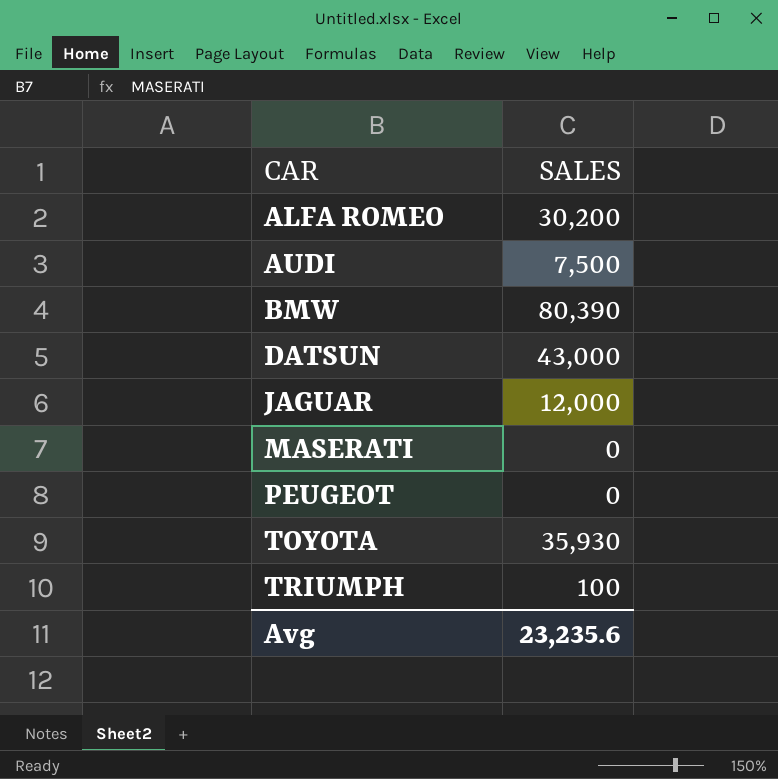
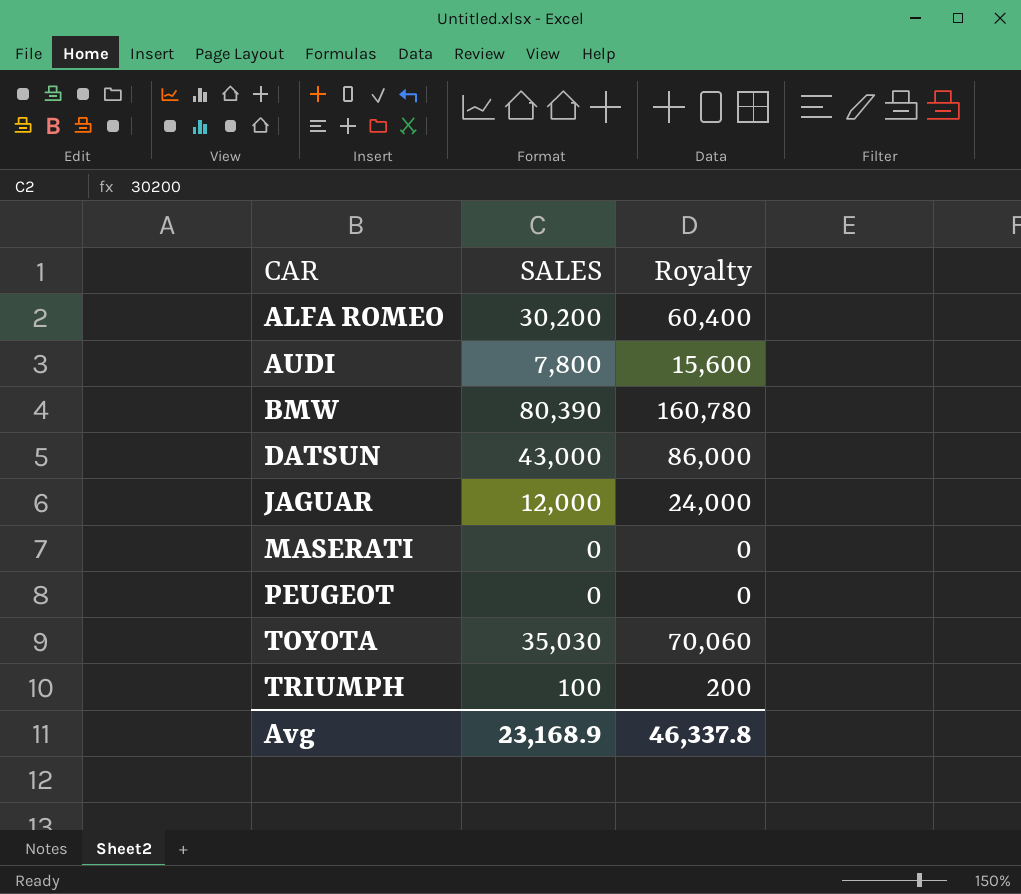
column Royalty | formula: none -> [SALES] * 2
AUDI | SALES: 7,500 -> 7,800
TOYOTA | SALES: 35,930 -> 35,030
Avg | SALES: 23,235.6 -> 23,168.9

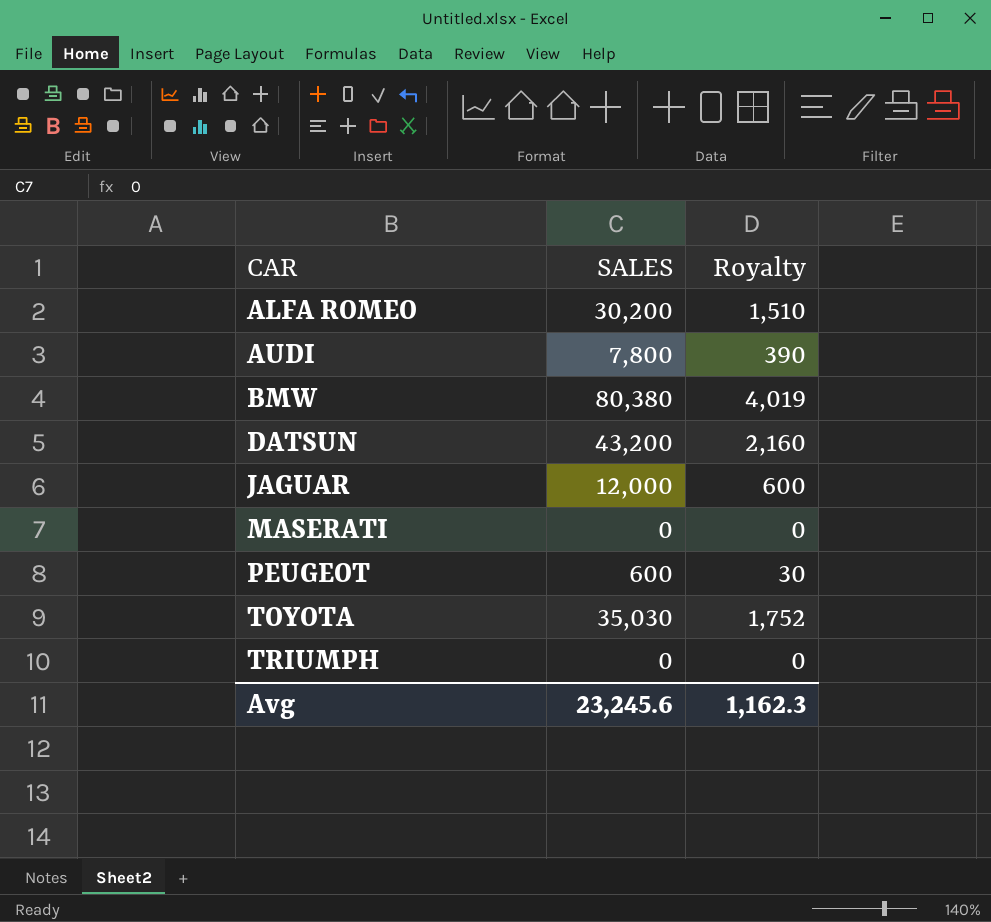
column Royalty | formula: [SALES] * 2 -> [SALES] * 0.05
BMW | SALES: 80,390 -> 80,380
DATSUN | SALES: 43,000 -> 43,200
PEUGEOT | SALES: 0 -> 600
TRIUMPH | SALES: 100 -> 0
Avg | SALES: 23,168.9 -> 23,245.6
Avg | Royalty: 46,337.8 -> 1,162.3

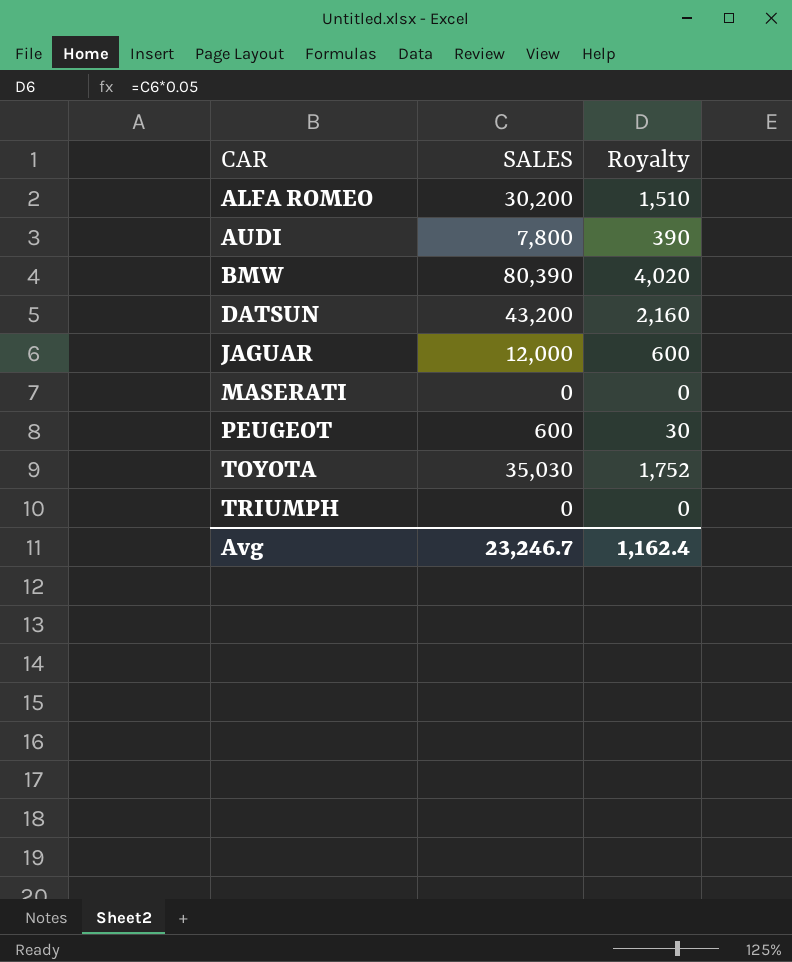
BMW | SALES: 80,380 -> 80,390
BMW | Royalty: 4,019 -> 4,020
Avg | SALES: 23,245.6 -> 23,246.7
Avg | Royalty: 1,162.3 -> 1,162.4

